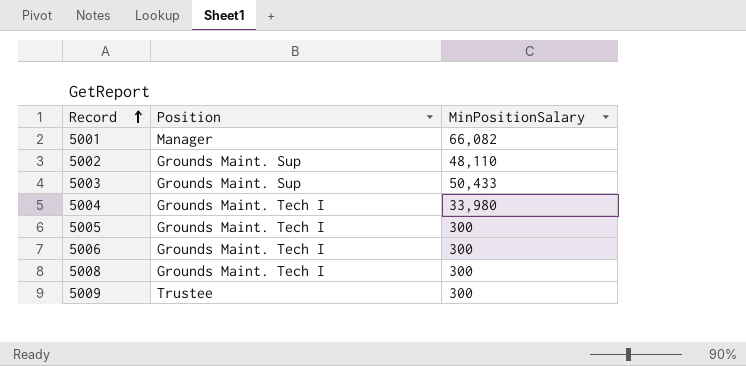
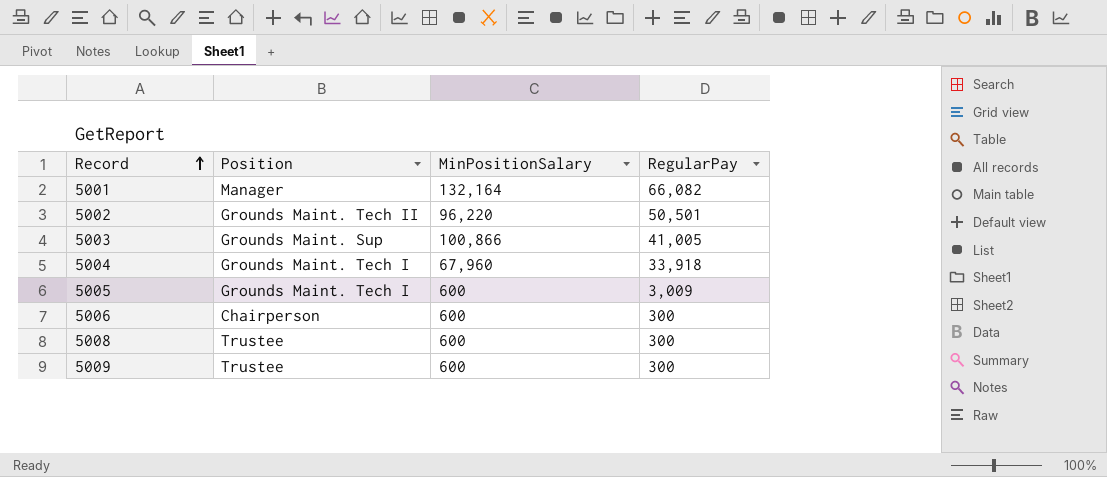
column RegularPay | position: none -> 4
5001 | MinPositionSalary: 66,082 -> 132,164
5002 | Position: Grounds Maint. Sup -> Grounds Maint. Tech II
5002 | MinPositionSalary: 48,110 -> 96,220
5003 | MinPositionSalary: 50,433 -> 100,866
5004 | MinPositionSalary: 33,980 -> 67,960
5005 | MinPositionSalary: 300 -> 600
5006 | Position: Grounds Maint. Tech I -> Chairperson
5006 | MinPositionSalary: 300 -> 600
5008 | Position: Grounds Maint. Tech I -> Trustee
5008 | MinPositionSalary: 300 -> 600
5009 | MinPositionSalary: 300 -> 600

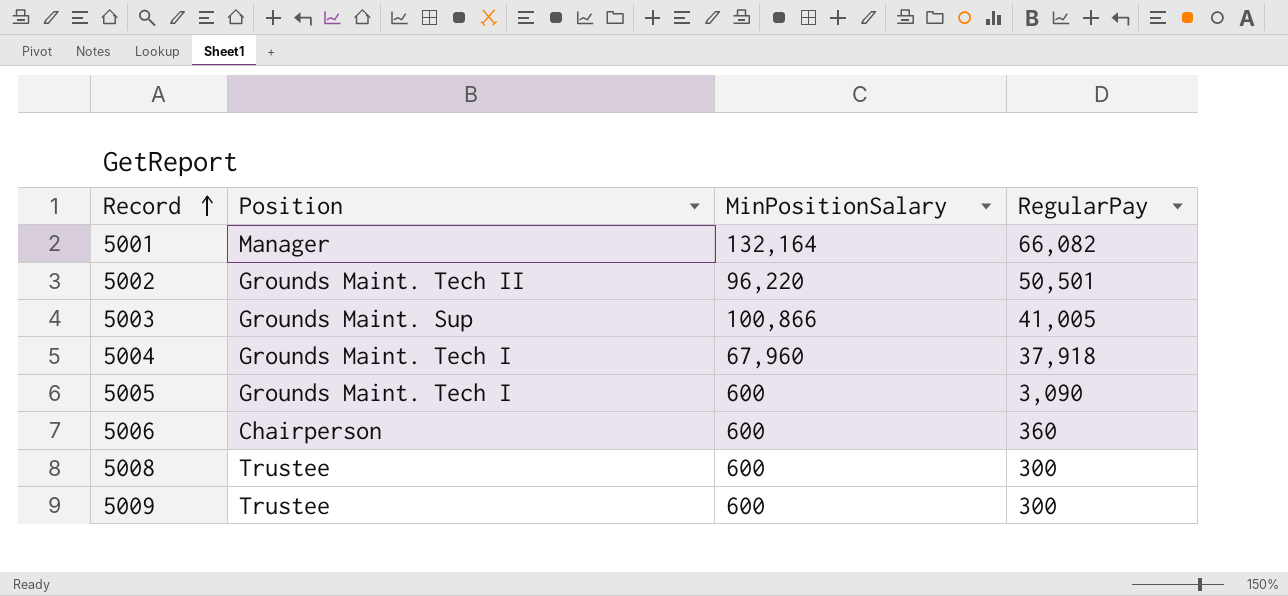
5004 | RegularPay: 33,918 -> 37,918
5005 | RegularPay: 3,009 -> 3,090
5006 | RegularPay: 300 -> 360

